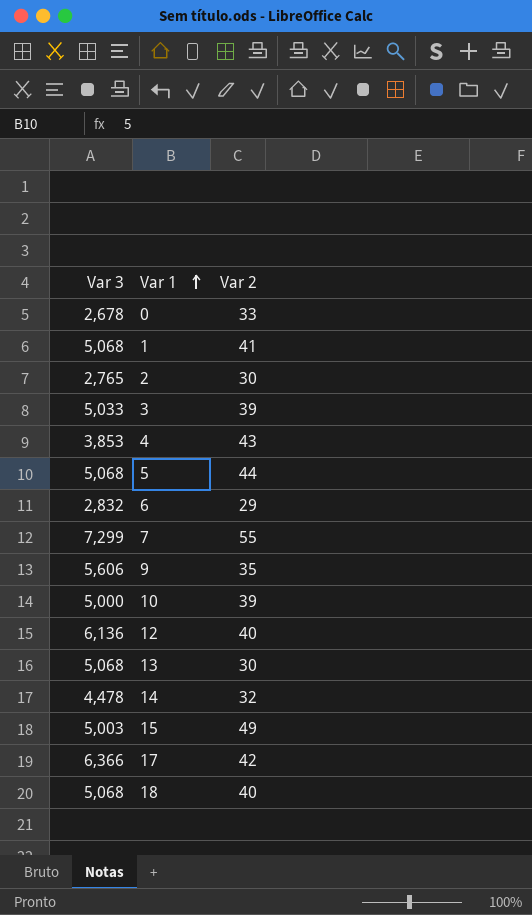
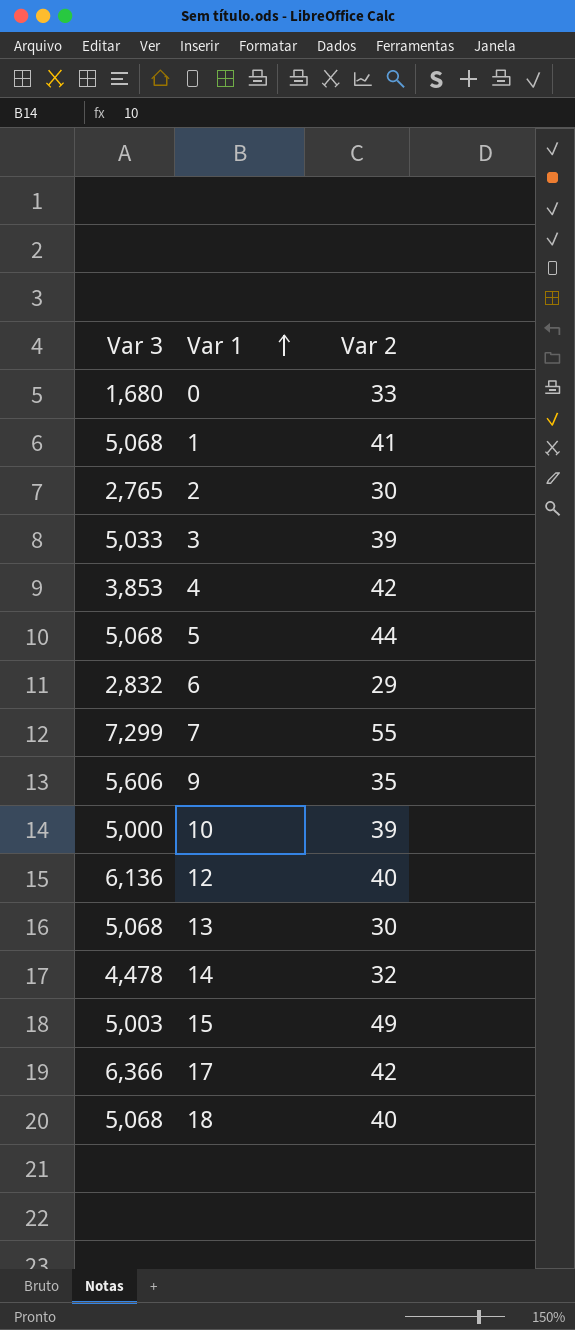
0 | Var 3: 2,678 -> 1,680
4 | Var 2: 43 -> 42

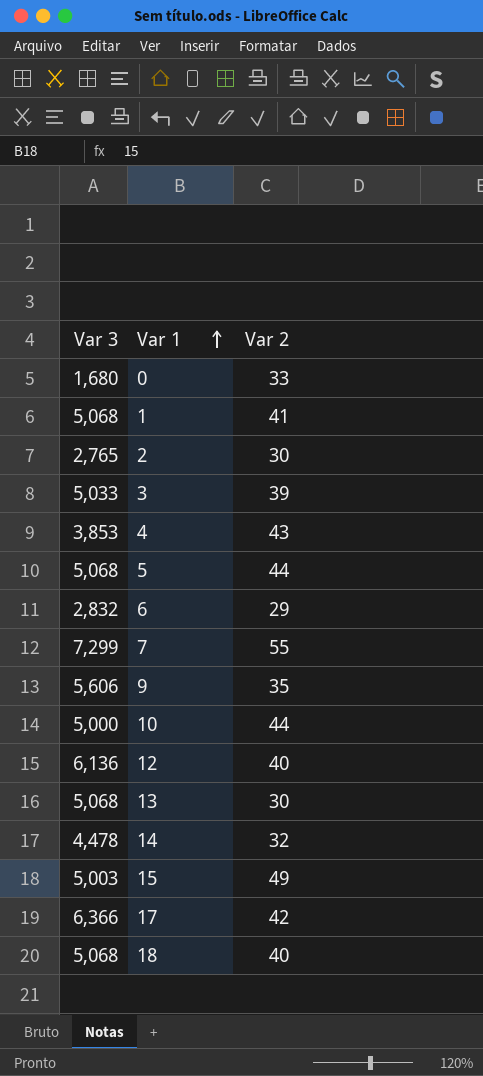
4 | Var 2: 42 -> 43
10 | Var 2: 39 -> 44

